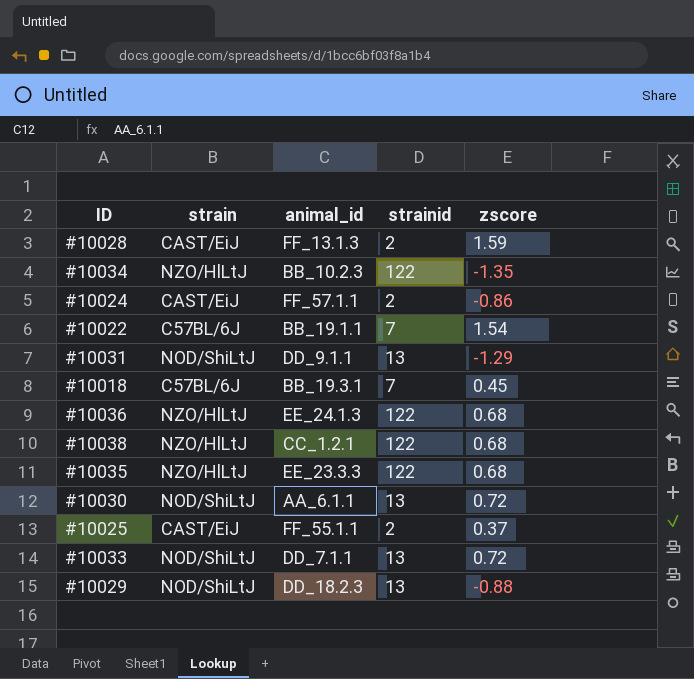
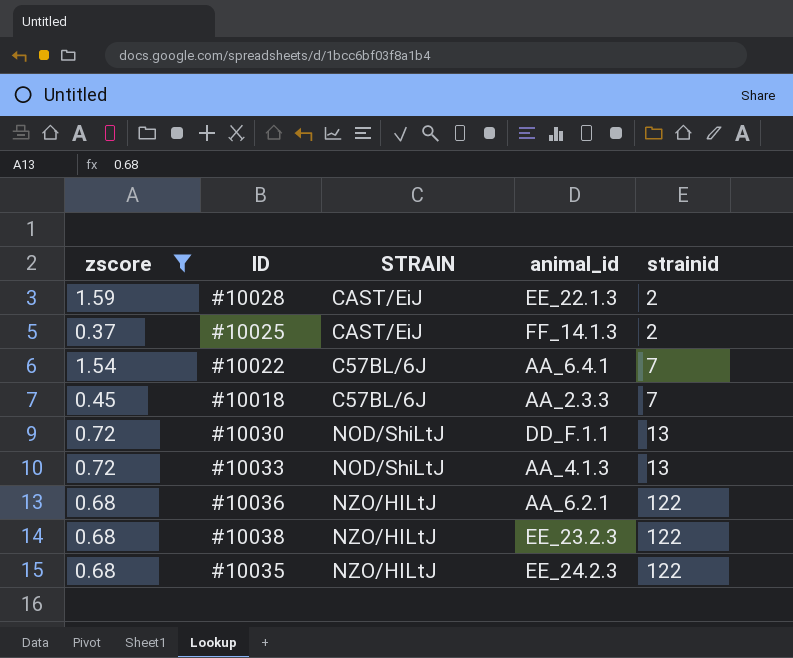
filter: none -> zscore >= 0.37
row order: none -> strainid ascending
column zscore | position: 5 -> 1
column name: strain -> STRAIN
#10028 | animal_id: FF_13.1.3 -> EE_22.1.3
#10025 | animal_id: FF_55.1.1 -> FF_14.1.3
#10022 | animal_id: BB_19.1.1 -> AA_6.4.1
#10018 | animal_id: BB_19.3.1 -> AA_2.3.3
#10030 | animal_id: AA_6.1.1 -> DD_F.1.1
#10033 | animal_id: DD_7.1.1 -> AA_4.1.3
#10036 | animal_id: EE_24.1.3 -> AA_6.2.1
#10038 | animal_id: CC_1.2.1 -> EE_23.2.3
#10035 | animal_id: EE_23.3.3 -> EE_24.2.3

